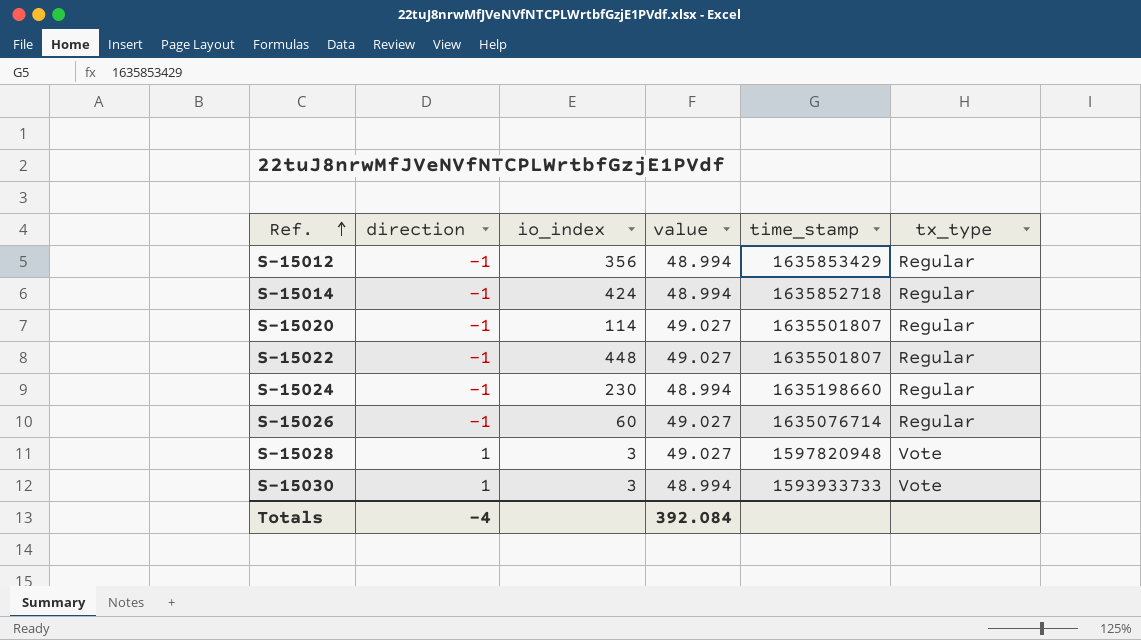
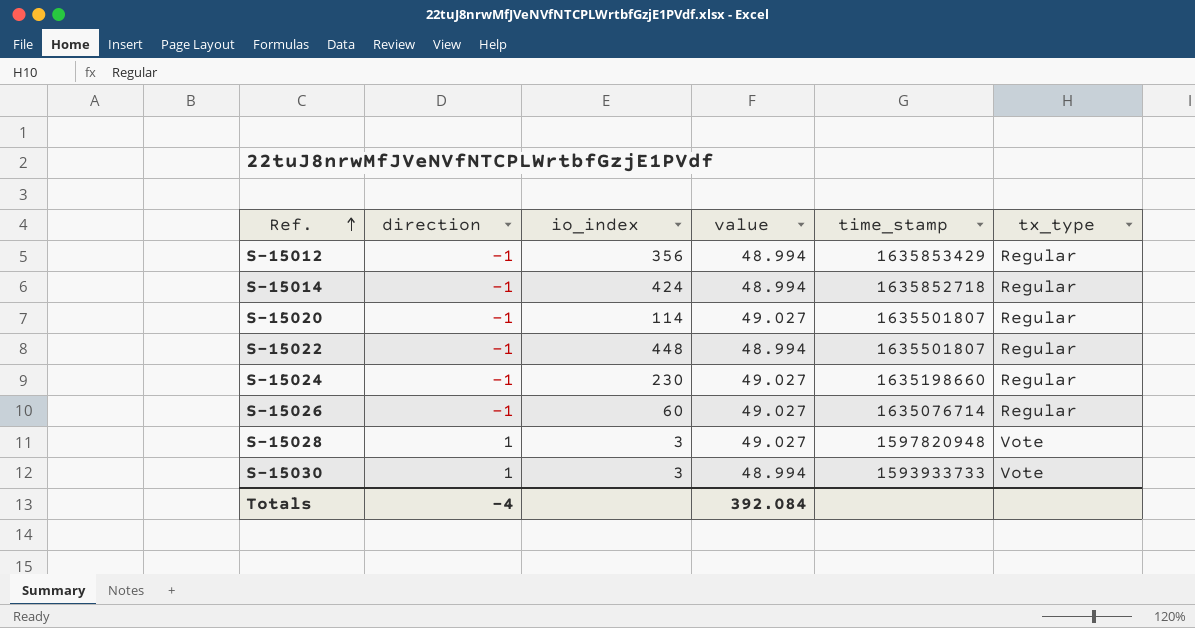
S-15022 | value: 49.027 -> 48.994
S-15024 | value: 48.994 -> 49.027

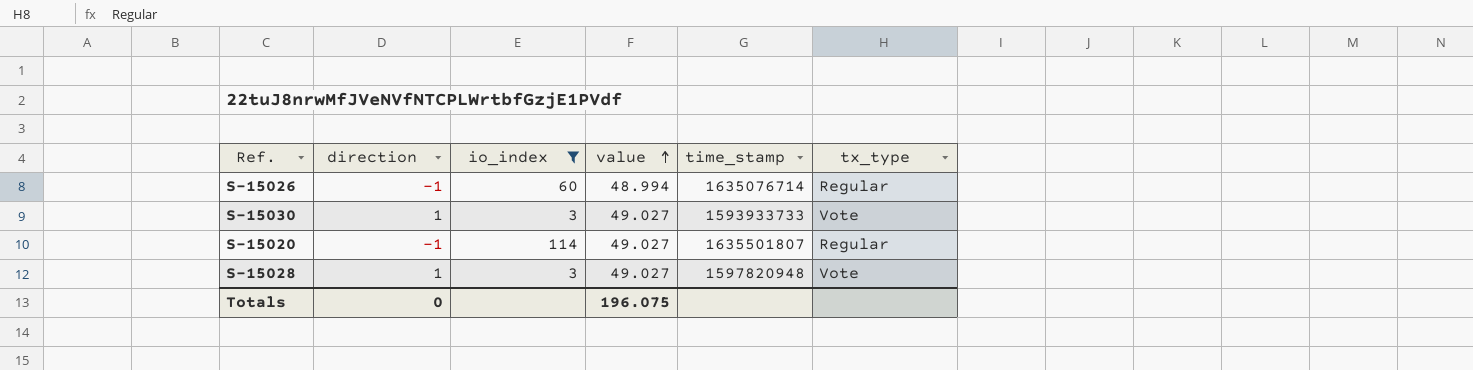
filter: none -> io_index <= 114
row order: Ref. ascending -> value ascending
S-15026 | value: 49.027 -> 48.994
S-15030 | value: 48.994 -> 49.027
Totals | direction: -4 -> 0
Totals | value: 392.084 -> 196.075

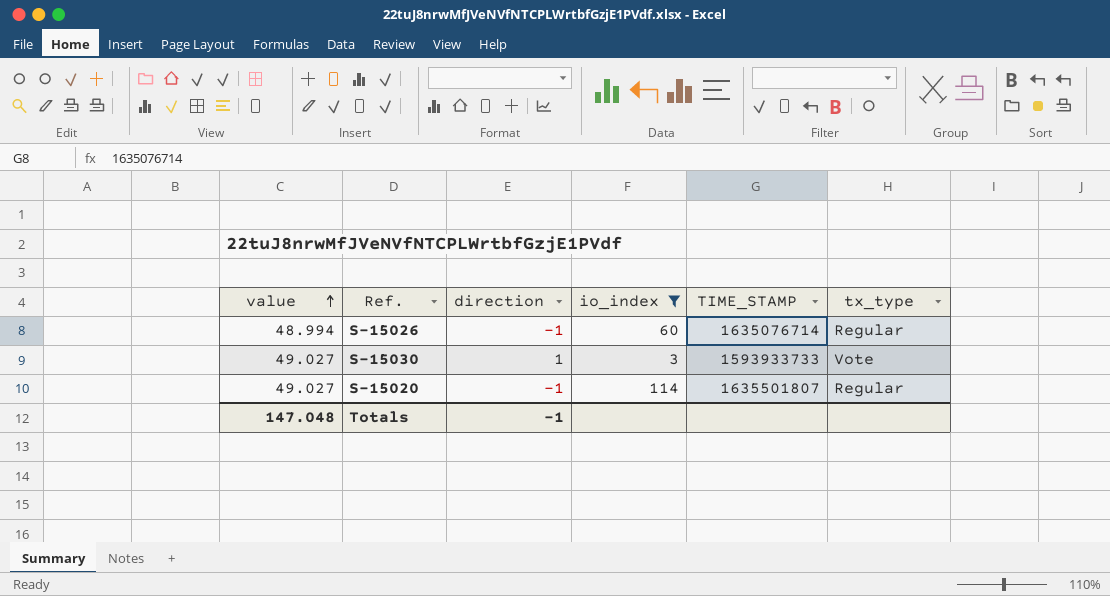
column value | position: 4 -> 1
column name: time_stamp -> TIME_STAMP
row S-15028: 1 | 3 | 49.027 | 1597820948 | Vote -> none
Totals | value: 196.075 -> 147.048
Totals | direction: 0 -> -1

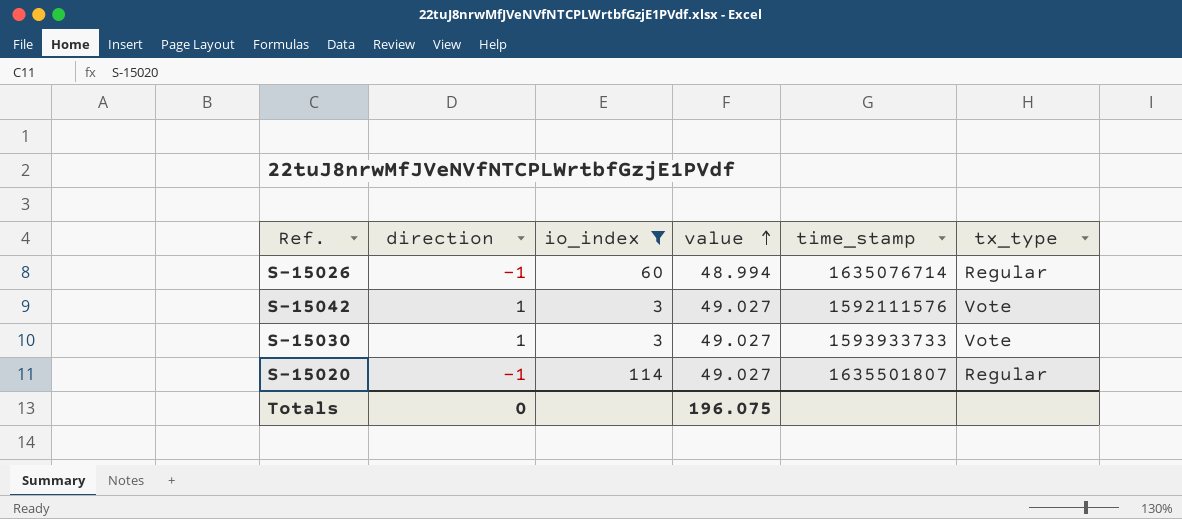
column value | position: 1 -> 4
column name: TIME_STAMP -> time_stamp
row S-15042: none -> 1 | 3 | 49.027 | 1592111576 | Vote
Totals | direction: -1 -> 0
Totals | value: 147.048 -> 196.075

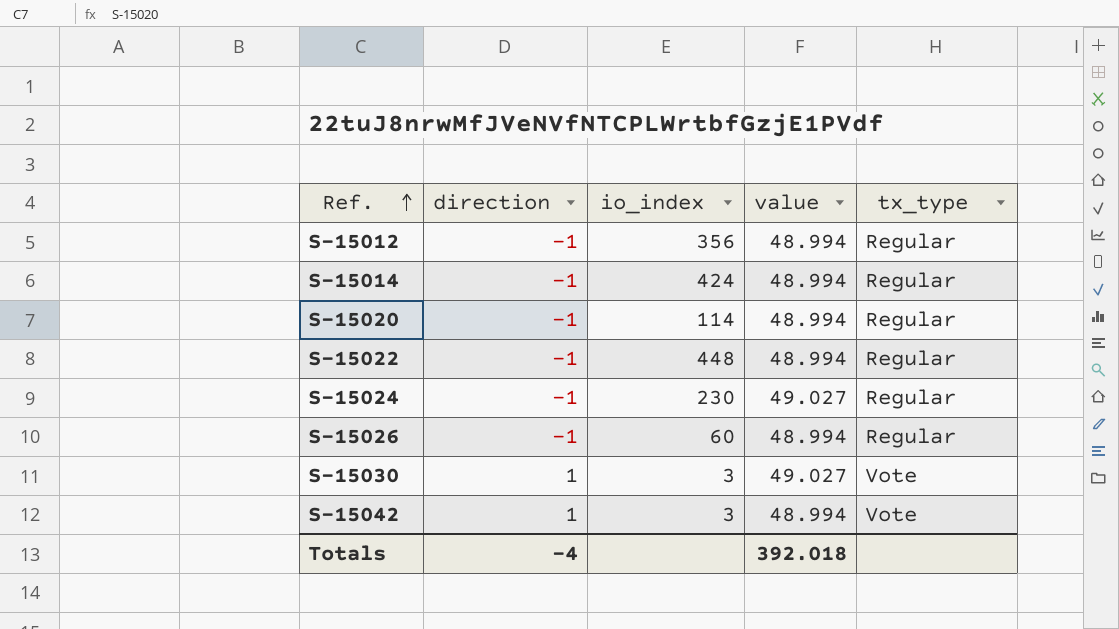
filter: io_index <= 114 -> none
row order: value ascending -> Ref. ascending
column time_stamp | position: 5 -> none
S-15020 | value: 49.027 -> 48.994
S-15042 | value: 49.027 -> 48.994
Totals | direction: 0 -> -4
Totals | value: 196.075 -> 392.018

